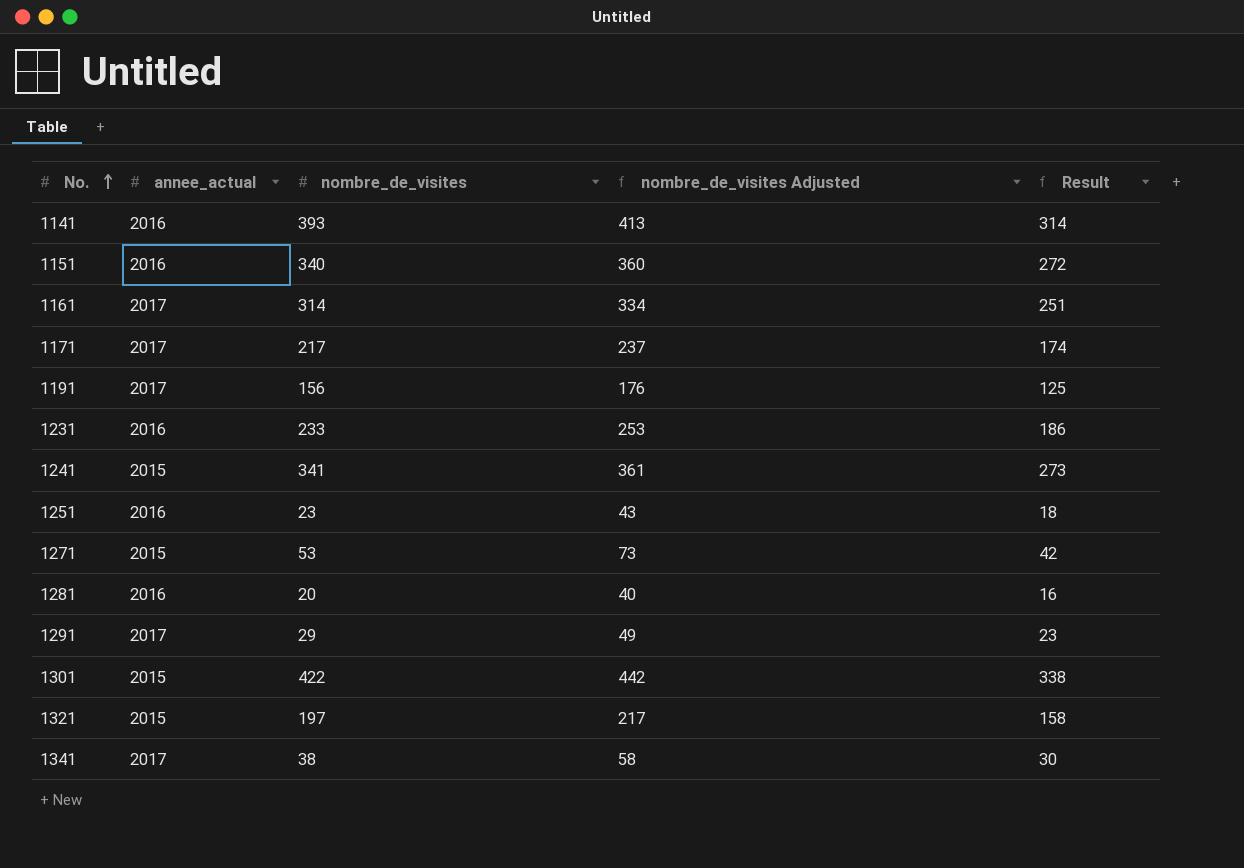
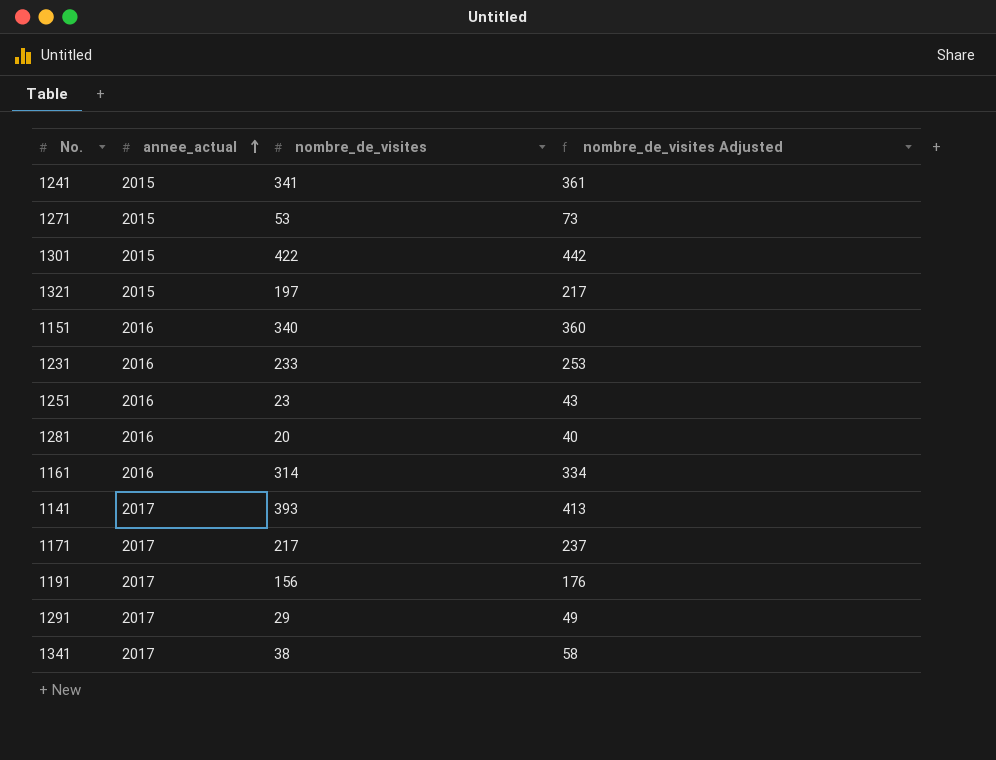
row order: No. ascending -> annee_actual ascending
column Result | formula: [nombre_de_visites] * 0.8 -> none
1161 | annee_actual: 2017 -> 2016
1141 | annee_actual: 2016 -> 2017

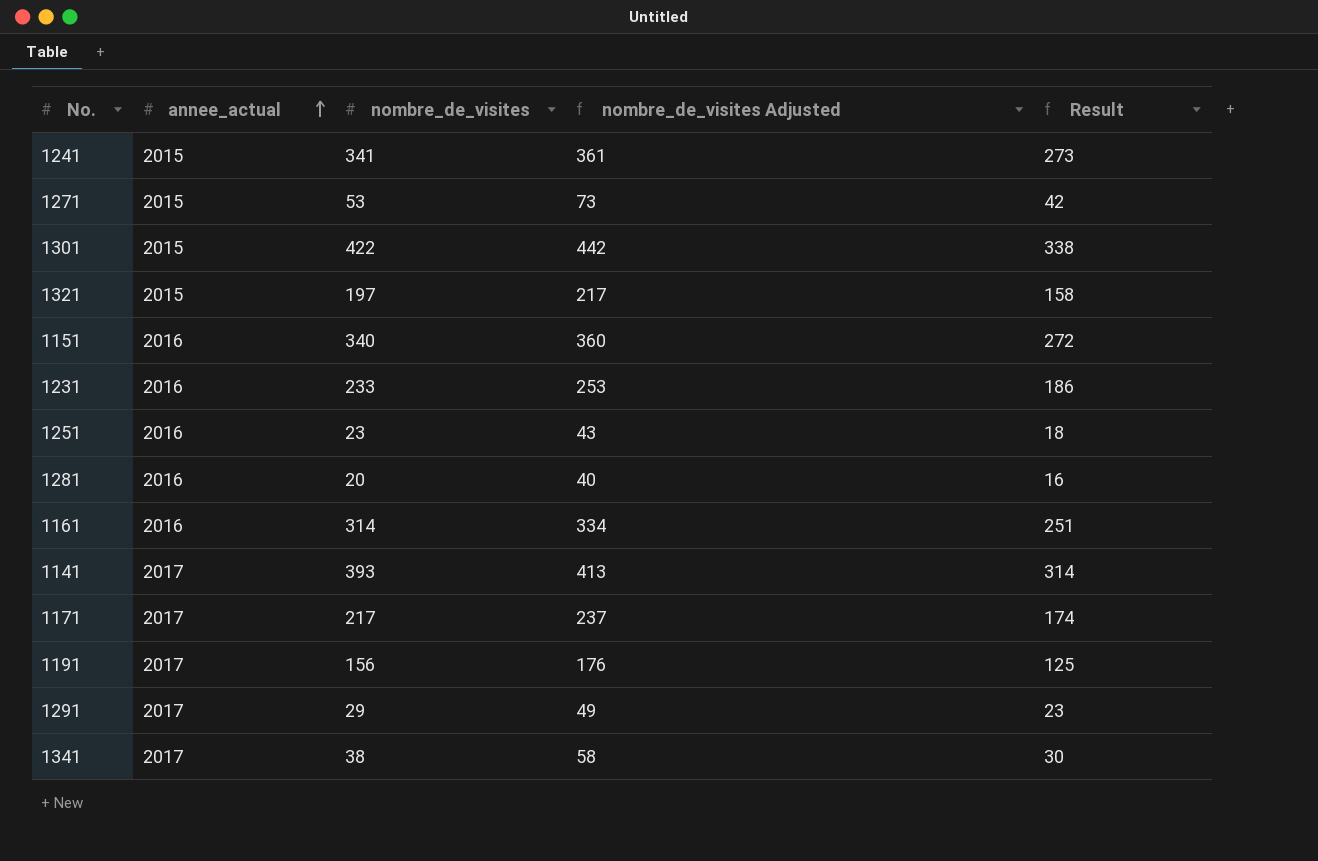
column Result | formula: none -> [nombre_de_visites] * 0.8

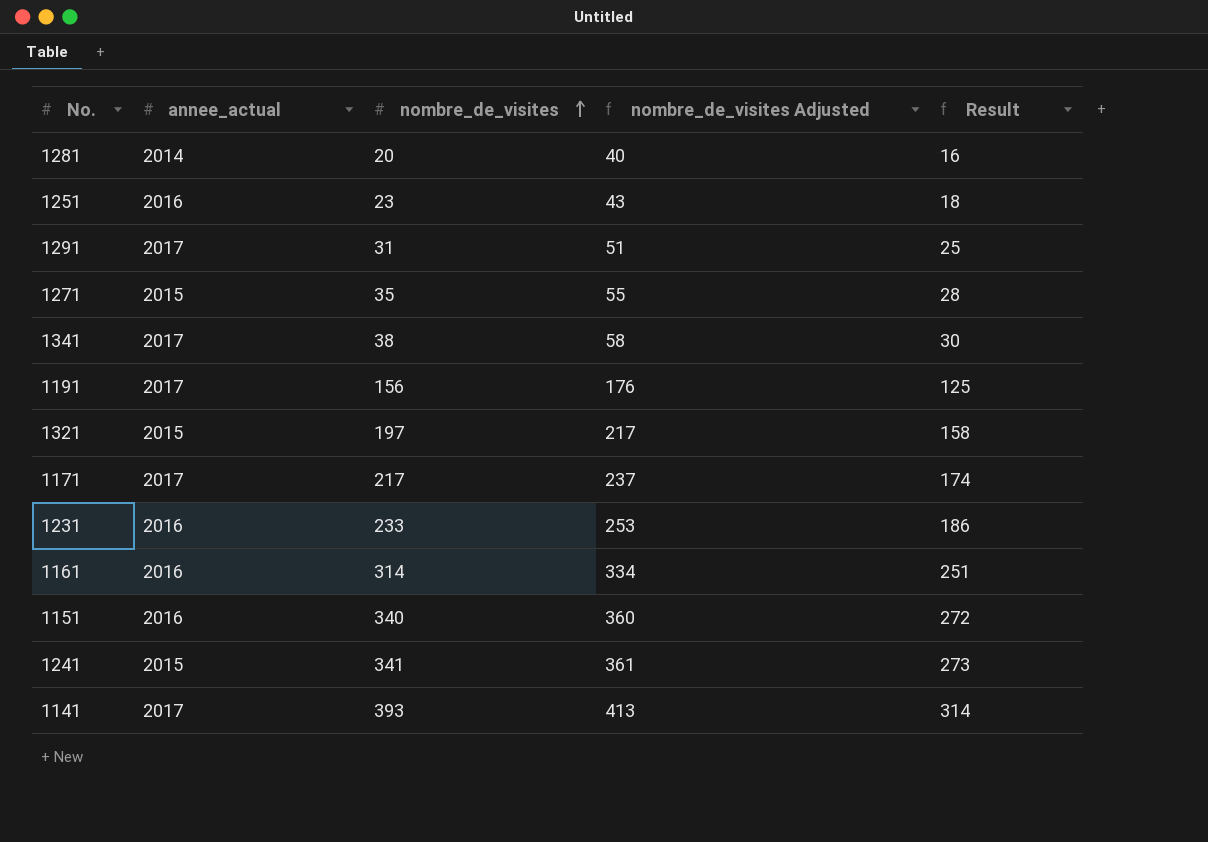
row order: annee_actual ascending -> nombre_de_visites ascending
row 1301: 2015 | 422 | 442 | 338 -> none
1281 | annee_actual: 2016 -> 2014
1291 | nombre_de_visites: 29 -> 31
1291 | nombre_de_visites Adjusted: 49 -> 51
1291 | Result: 23 -> 25
1271 | nombre_de_visites: 53 -> 35
1271 | nombre_de_visites Adjusted: 73 -> 55
1271 | Result: 42 -> 28

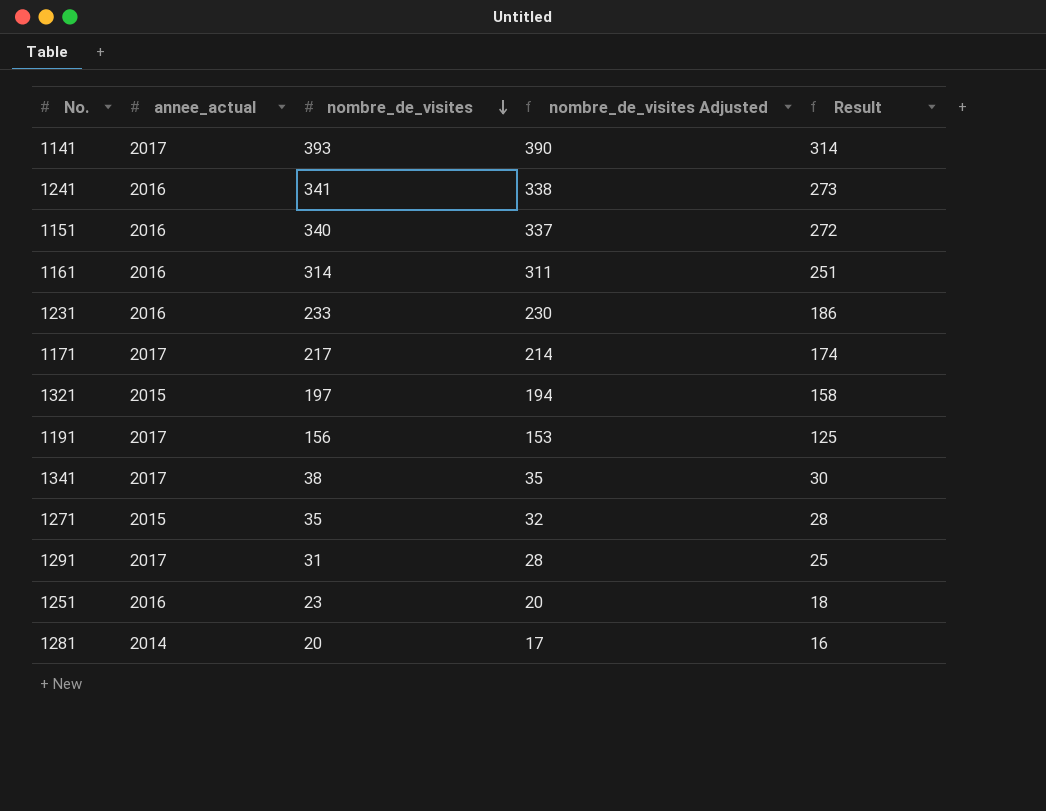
row order: nombre_de_visites ascending -> nombre_de_visites descending
column nombre_de_visites Adjusted | formula: [nombre_de_visites] + 20 -> [nombre_de_visites] - 3
1241 | annee_actual: 2015 -> 2016

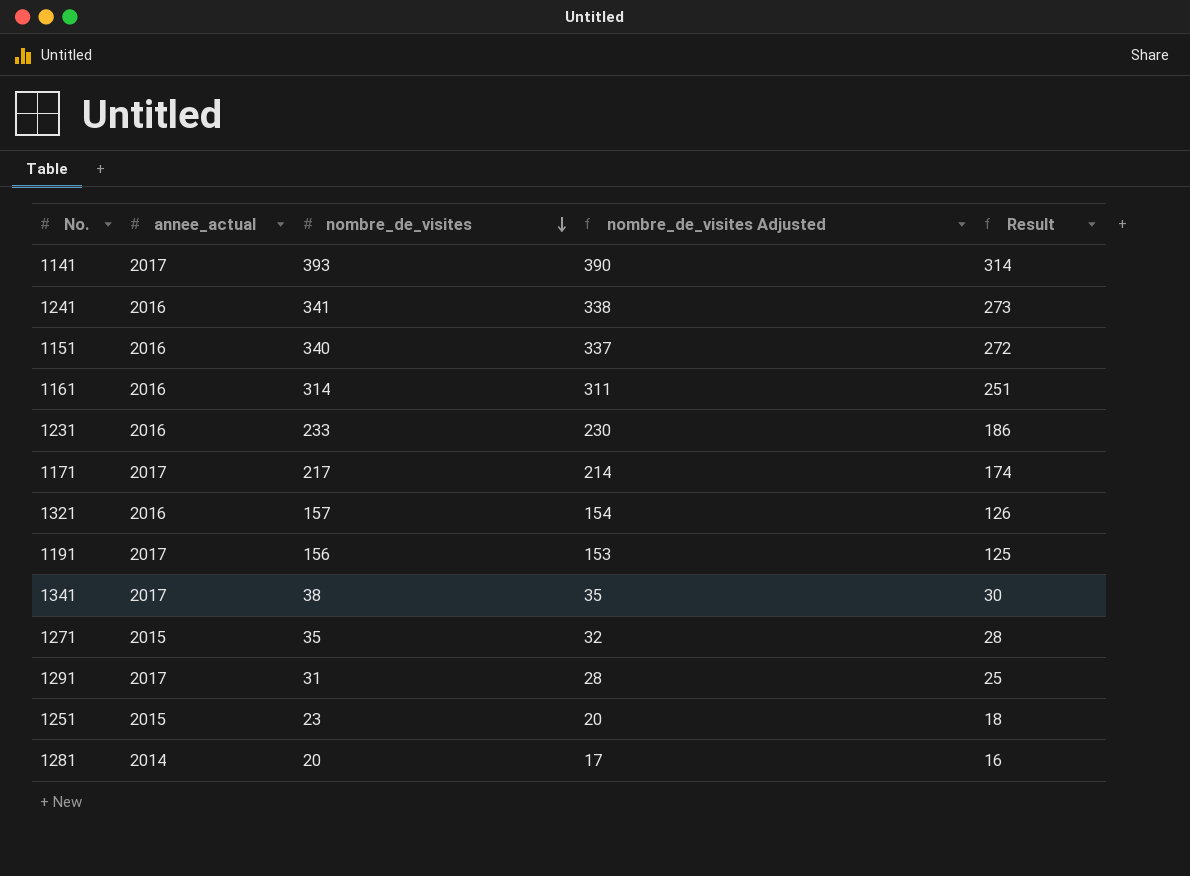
1321 | annee_actual: 2015 -> 2016
1321 | nombre_de_visites: 197 -> 157
1321 | nombre_de_visites Adjusted: 194 -> 154
1321 | Result: 158 -> 126
1251 | annee_actual: 2016 -> 2015

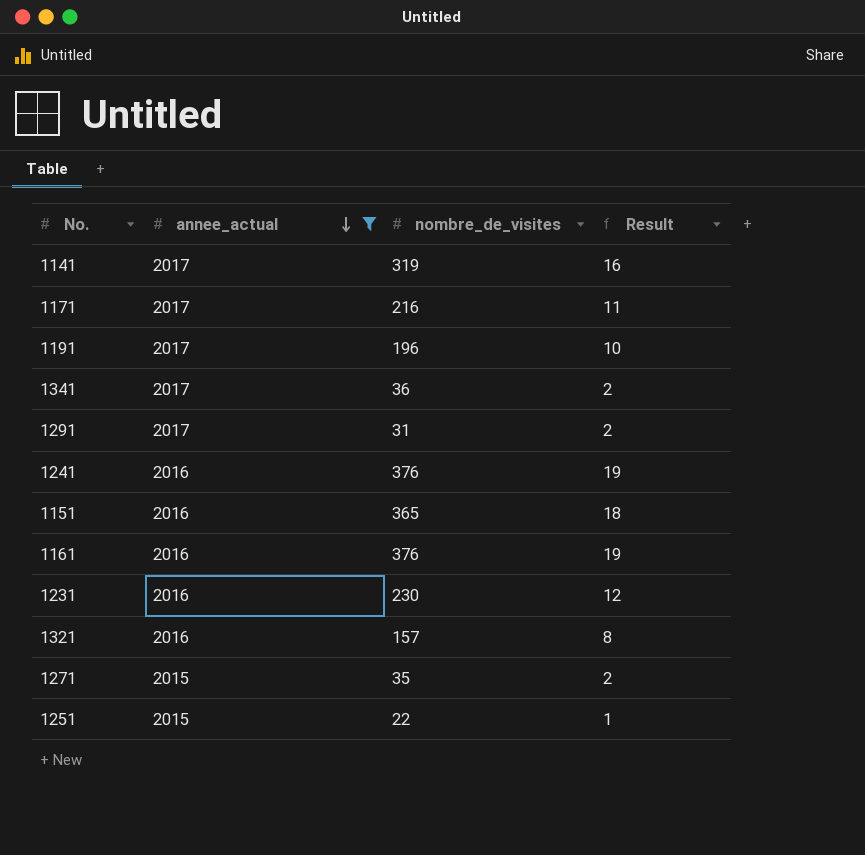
filter: none -> annee_actual != 2014
row order: nombre_de_visites descending -> annee_actual descending
column nombre_de_visites Adjusted | formula: [nombre_de_visites] - 3 -> none
column Result | formula: [nombre_de_visites] * 0.8 -> [nombre_de_visites] * 0.05
1141 | nombre_de_visites: 393 -> 319
1171 | nombre_de_visites: 217 -> 216
1191 | nombre_de_visites: 156 -> 196
1341 | nombre_de_visites: 38 -> 36
1241 | nombre_de_visites: 341 -> 376
1151 | nombre_de_visites: 340 -> 365
1161 | nombre_de_visites: 314 -> 376
1231 | nombre_de_visites: 233 -> 230
1251 | nombre_de_visites: 23 -> 22

